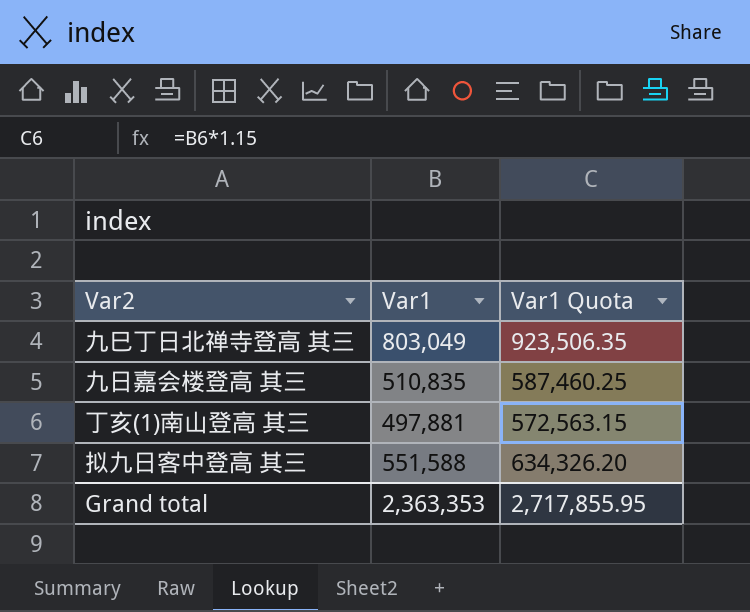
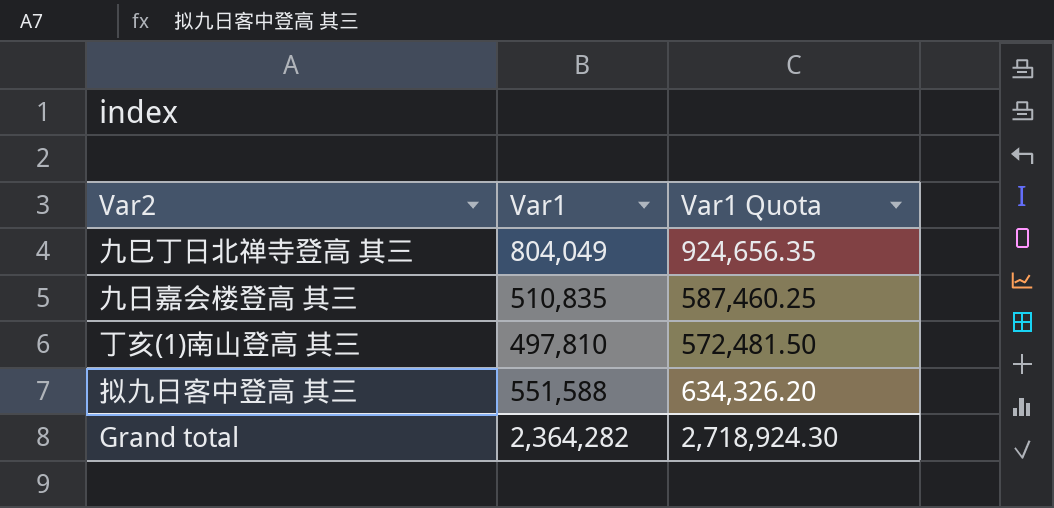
九巳丁日北禅寺登高 其三 | Var1: 803,049 -> 804,049
九巳丁日北禅寺登高 其三 | Var1 Quota: 923,506.35 -> 924,656.35
丁亥(1)南山登高 其三 | Var1: 497,881 -> 497,810
丁亥(1)南山登高 其三 | Var1 Quota: 572,563.15 -> 572,481.50
Grand total | Var1: 2,363,353 -> 2,364,282
Grand total | Var1 Quota: 2,717,855.95 -> 2,718,924.30

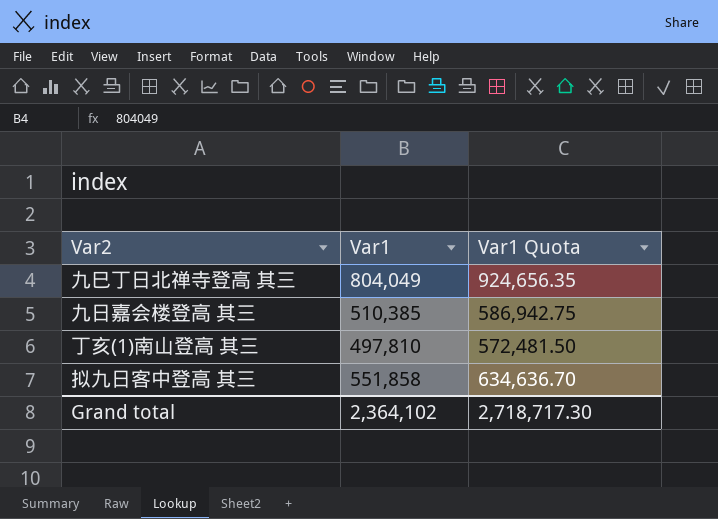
九日嘉会楼登高 其三 | Var1: 510,835 -> 510,385
九日嘉会楼登高 其三 | Var1 Quota: 587,460.25 -> 586,942.75
拟九日客中登高 其三 | Var1: 551,588 -> 551,858
拟九日客中登高 其三 | Var1 Quota: 634,326.20 -> 634,636.70
Grand total | Var1: 2,364,282 -> 2,364,102
Grand total | Var1 Quota: 2,718,924.30 -> 2,718,717.30

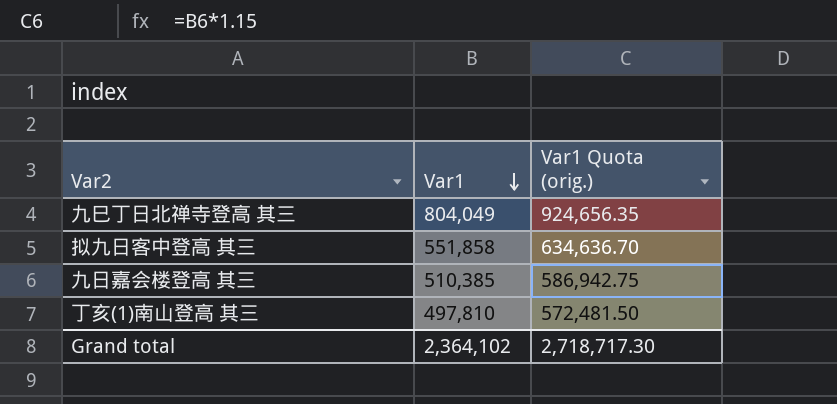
row order: none -> Var1 descending
column name: Var1 Quota -> Var1 Quota (orig.)

